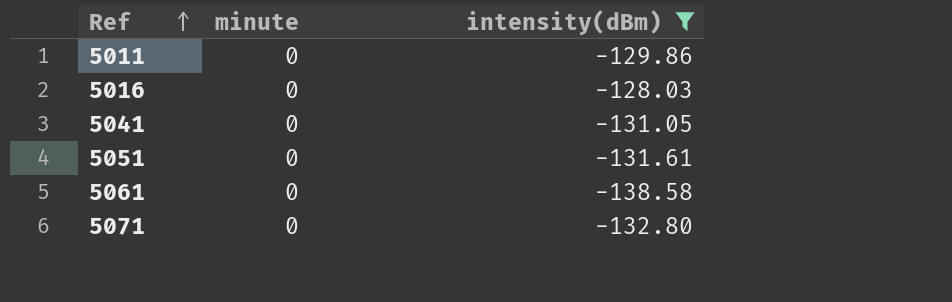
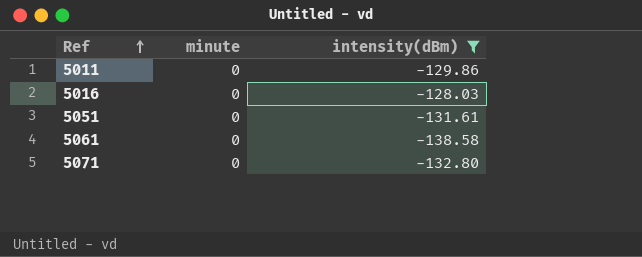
row 5041: 0 | -131.05 -> none

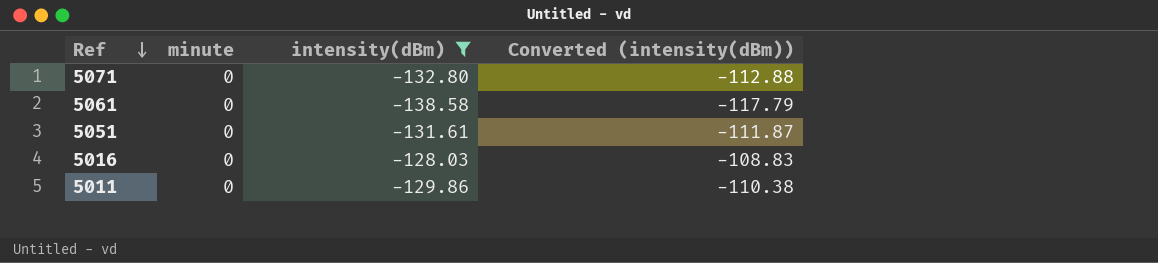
row order: Ref ascending -> Ref descending
column Converted (intensity(dBm)) | formula: none -> [intensity(dBm)] * 0.85

